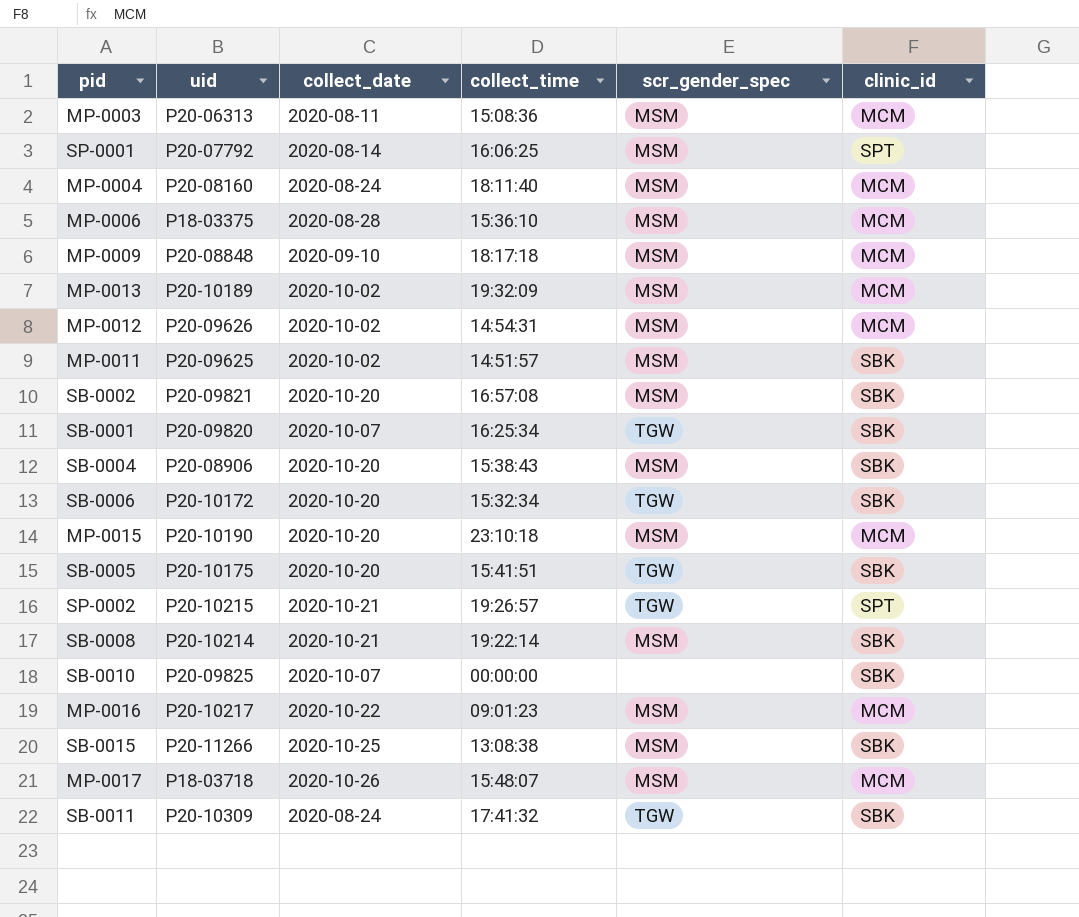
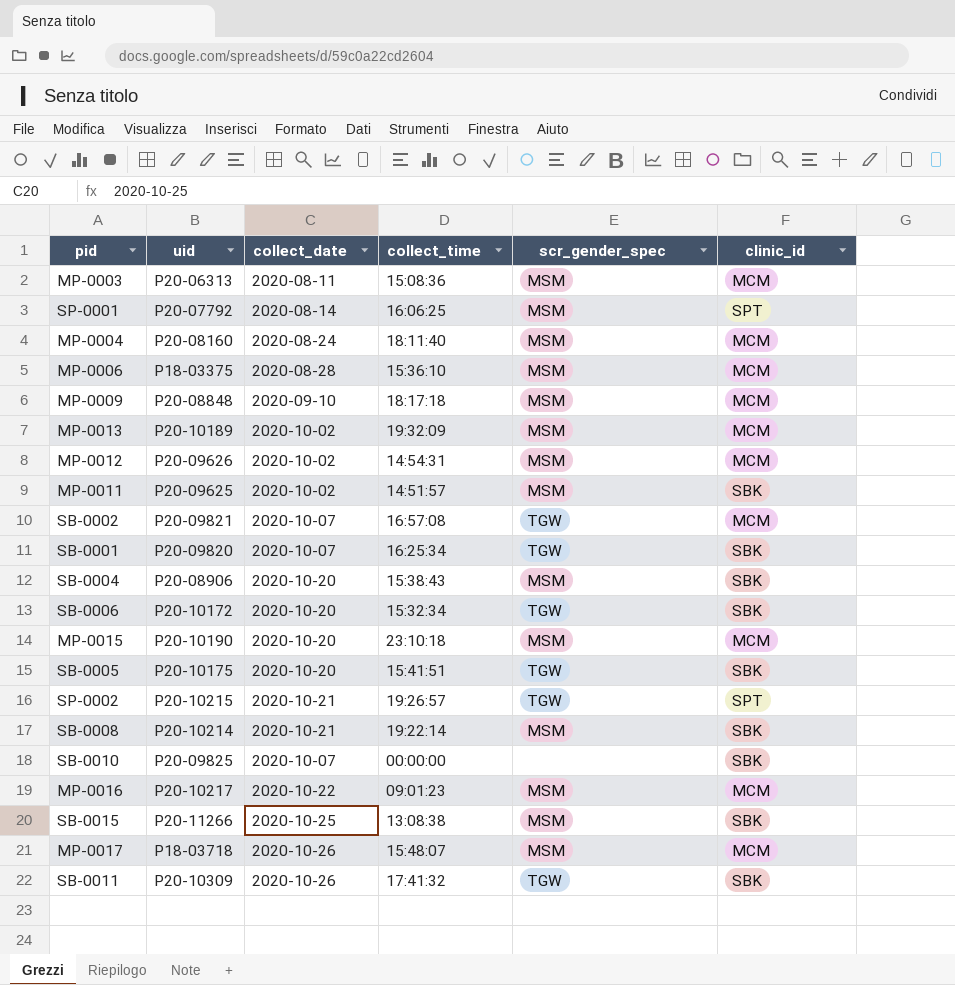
SB-0002 | collect_date: 2020-10-20 -> 2020-10-07
SB-0002 | scr_gender_spec: MSM -> TGW
SB-0002 | clinic_id: SBK -> MCM
SB-0011 | collect_date: 2020-08-24 -> 2020-10-26

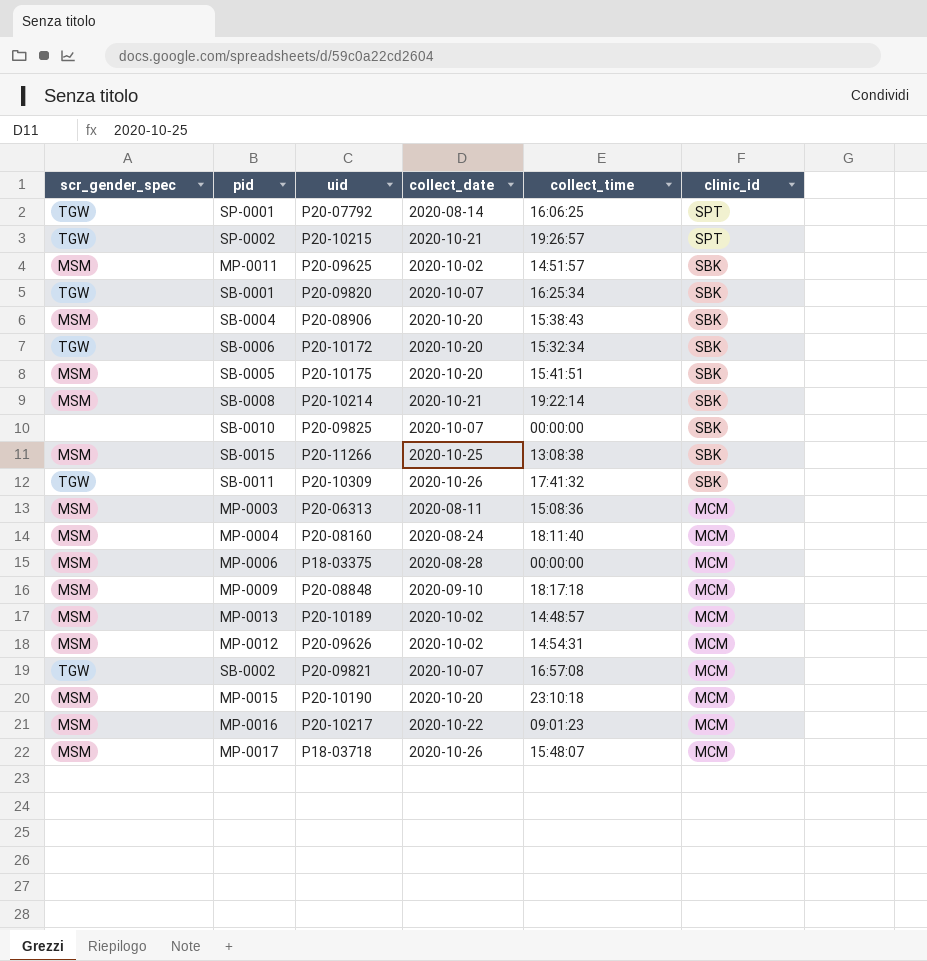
row order: none -> clinic_id descending
column scr_gender_spec | position: 5 -> 1
SP-0001 | scr_gender_spec: MSM -> TGW
SB-0005 | scr_gender_spec: TGW -> MSM
MP-0006 | collect_time: 15:36:10 -> 00:00:00
MP-0013 | collect_time: 19:32:09 -> 14:48:57

